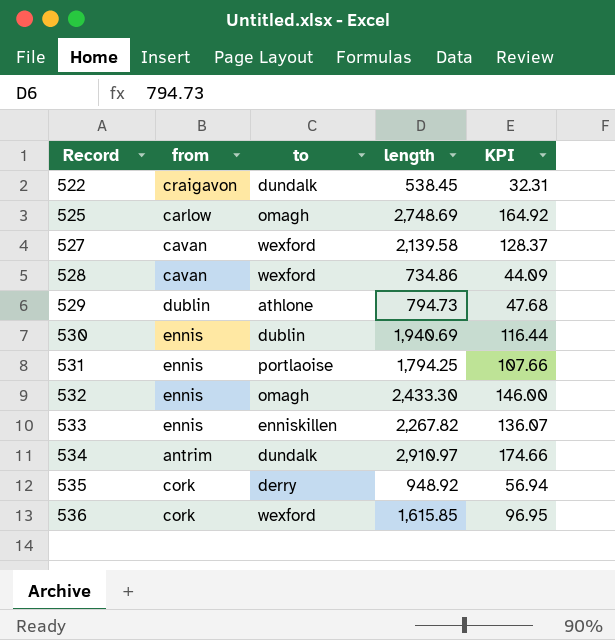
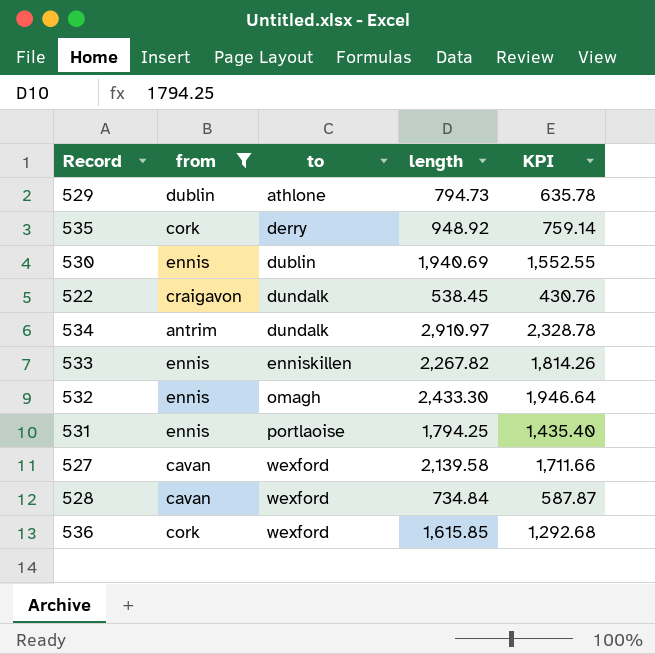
filter: none -> from != carlow
row order: Record ascending -> to ascending
column KPI | formula: [length] * 0.06 -> [length] * 0.8
528 | length: 734.86 -> 734.84

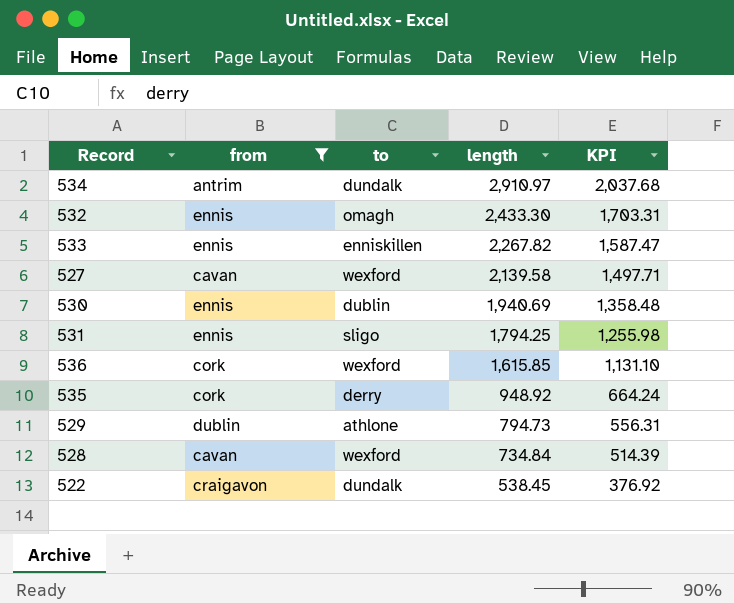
row order: to ascending -> length descending
column KPI | formula: [length] * 0.8 -> [length] * 0.7
531 | to: portlaoise -> sligo

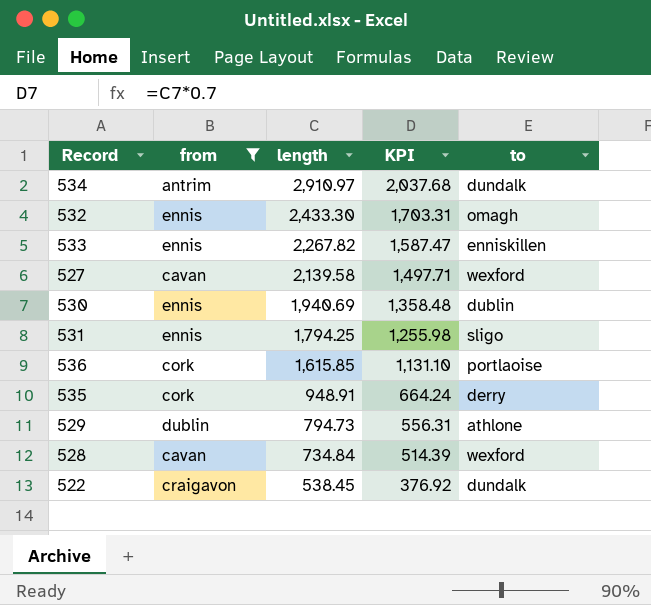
column to | position: 3 -> 5
536 | to: wexford -> portlaoise
535 | length: 948.92 -> 948.91

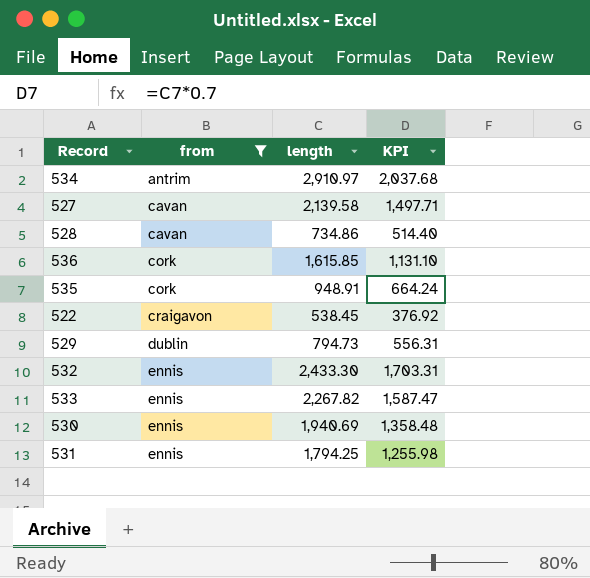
row order: length descending -> from ascending
column to | position: 5 -> none
528 | length: 734.84 -> 734.86
528 | KPI: 514.39 -> 514.40

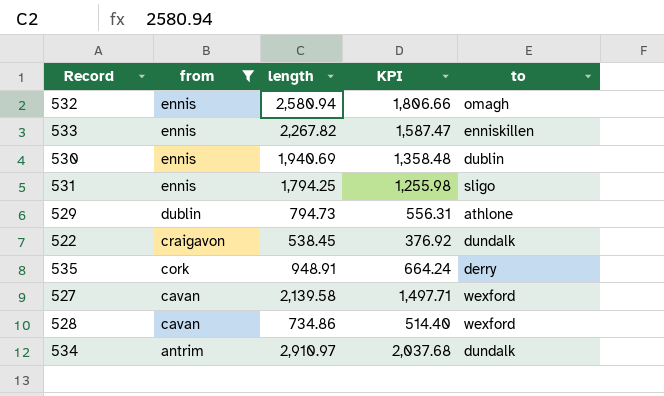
row order: from ascending -> from descending
column to | position: none -> 5
row 536: cork | 1,615.85 | 1,131.10 -> none
532 | length: 2,433.30 -> 2,580.94
532 | KPI: 1,703.31 -> 1,806.66

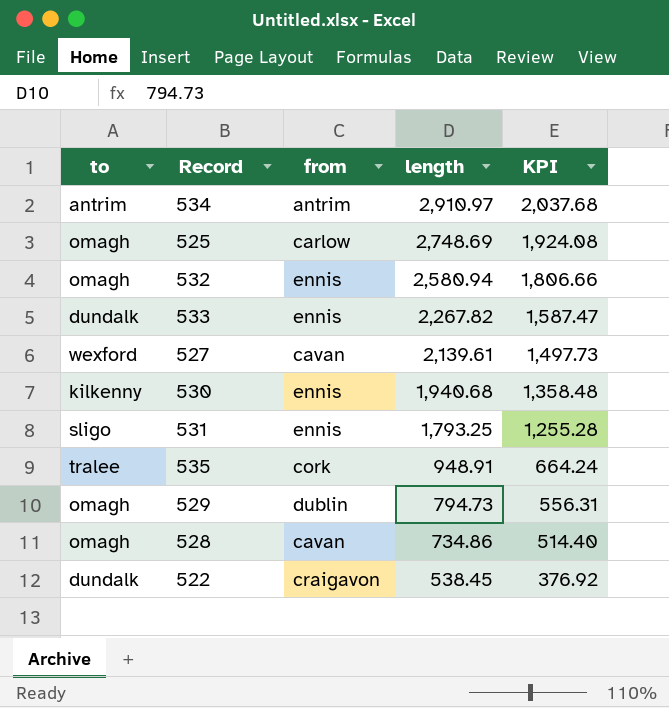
filter: from != carlow -> none
row order: from descending -> length descending
column to | position: 5 -> 1
534 | to: dundalk -> antrim
533 | to: enniskillen -> dundalk
527 | length: 2,139.58 -> 2,139.61
527 | KPI: 1,497.71 -> 1,497.73
530 | to: dublin -> kilkenny
530 | length: 1,940.69 -> 1,940.68
531 | length: 1,794.25 -> 1,793.25
531 | KPI: 1,255.98 -> 1,255.28
535 | to: derry -> tralee
529 | to: athlone -> omagh
528 | to: wexford -> omagh

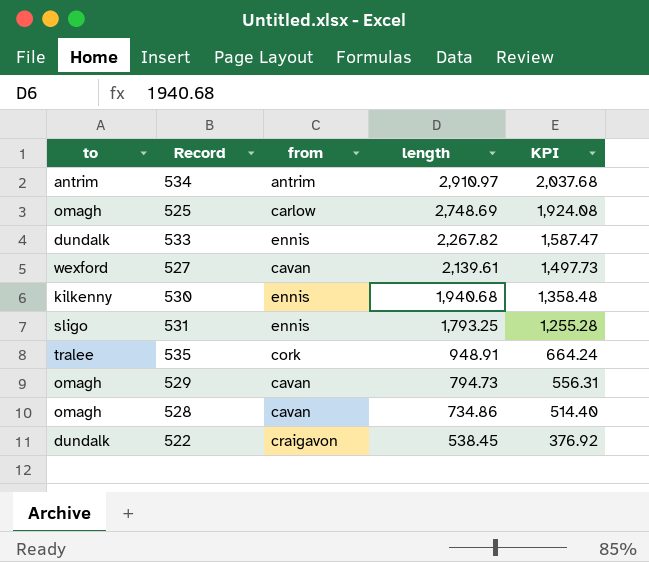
row 532: omagh | ennis | 2,580.94 | 1,806.66 -> none
529 | from: dublin -> cavan

